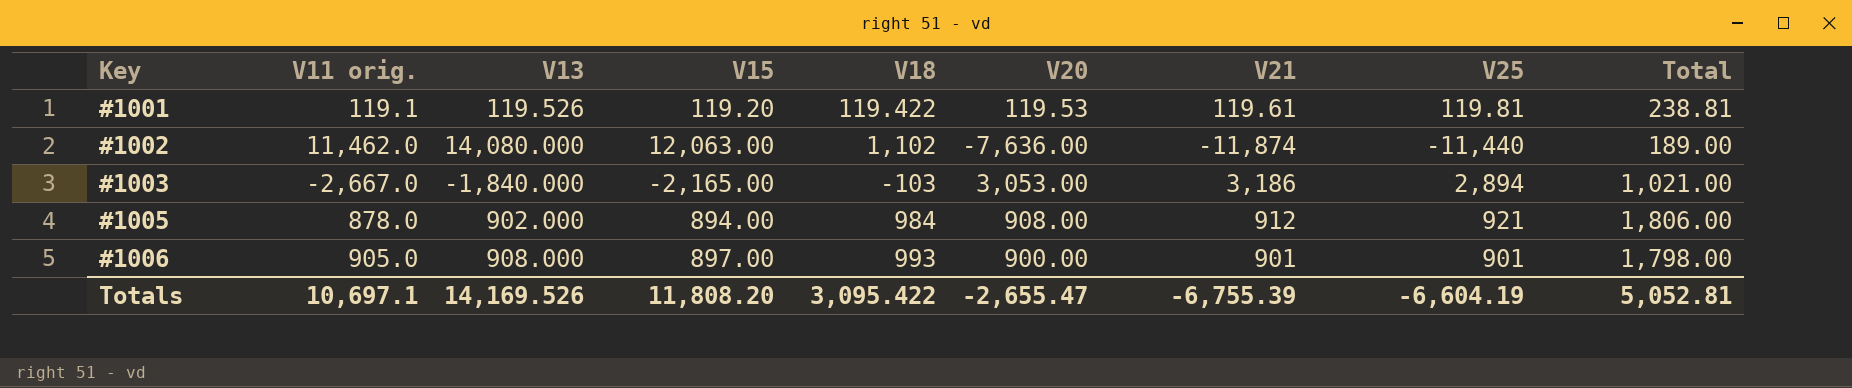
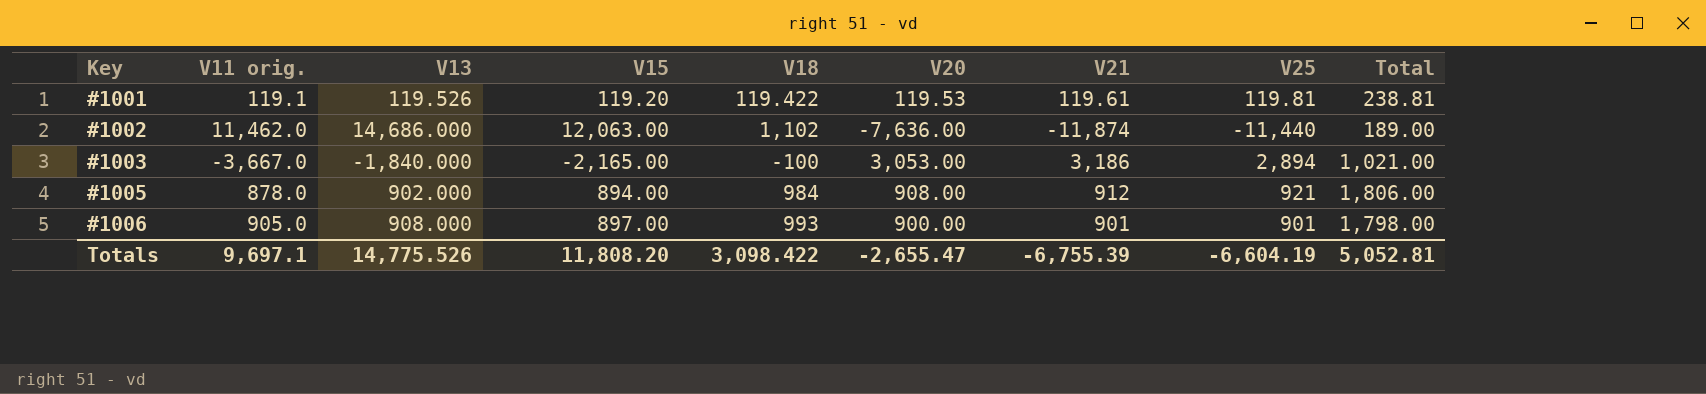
#1002 | V13: 14,080.000 -> 14,686.000
#1003 | V11 orig.: -2,667.0 -> -3,667.0
#1003 | V18: -103 -> -100
Totals | V11 orig.: 10,697.1 -> 9,697.1
Totals | V13: 14,169.526 -> 14,775.526
Totals | V18: 3,095.422 -> 3,098.422

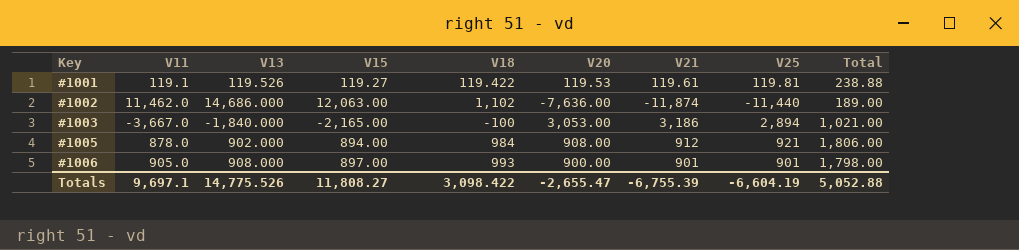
column name: V11 orig. -> V11
#1001 | V15: 119.20 -> 119.27
#1001 | Total: 238.81 -> 238.88
Totals | V15: 11,808.20 -> 11,808.27
Totals | Total: 5,052.81 -> 5,052.88

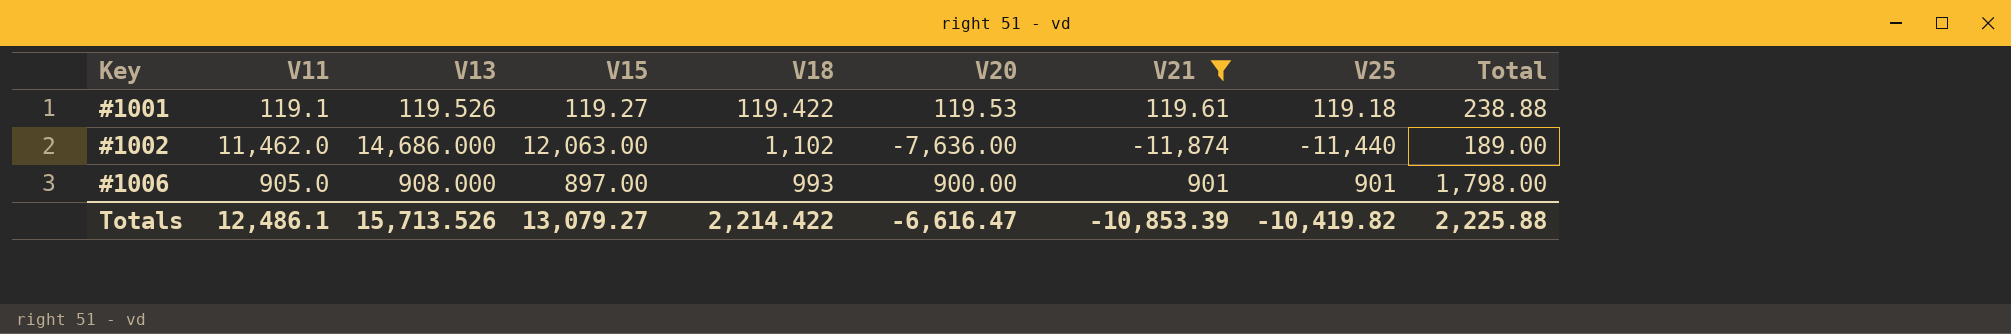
filter: none -> V21 <= 901
#1001 | V25: 119.81 -> 119.18
Totals | V11: 9,697.1 -> 12,486.1
Totals | V13: 14,775.526 -> 15,713.526
Totals | V15: 11,808.27 -> 13,079.27
Totals | V18: 3,098.422 -> 2,214.422
Totals | V20: -2,655.47 -> -6,616.47
Totals | V21: -6,755.39 -> -10,853.39
Totals | V25: -6,604.19 -> -10,419.82
Totals | Total: 5,052.88 -> 2,225.88

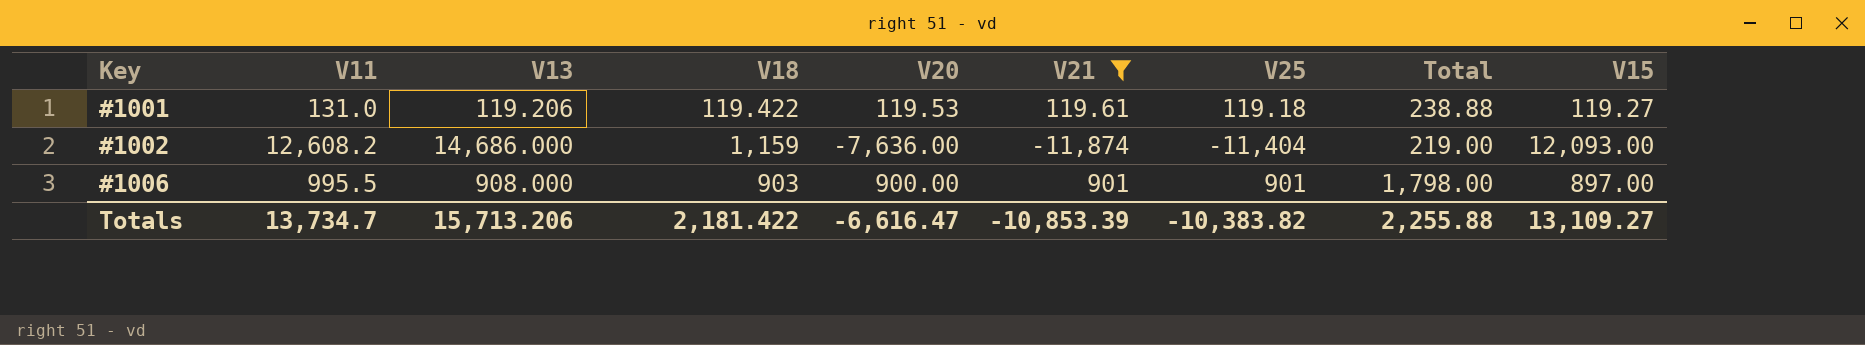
column V15 | position: 4 -> 9
#1001 | V11: 119.1 -> 131.0
#1001 | V13: 119.526 -> 119.206
#1002 | V11: 11,462.0 -> 12,608.2
#1002 | V18: 1,102 -> 1,159
#1002 | V25: -11,440 -> -11,404
#1002 | Total: 189.00 -> 219.00
#1002 | V15: 12,063.00 -> 12,093.00
#1006 | V11: 905.0 -> 995.5
#1006 | V18: 993 -> 903
Totals | V11: 12,486.1 -> 13,734.7
Totals | V13: 15,713.526 -> 15,713.206
Totals | V18: 2,214.422 -> 2,181.422
Totals | V25: -10,419.82 -> -10,383.82
Totals | Total: 2,225.88 -> 2,255.88
Totals | V15: 13,079.27 -> 13,109.27

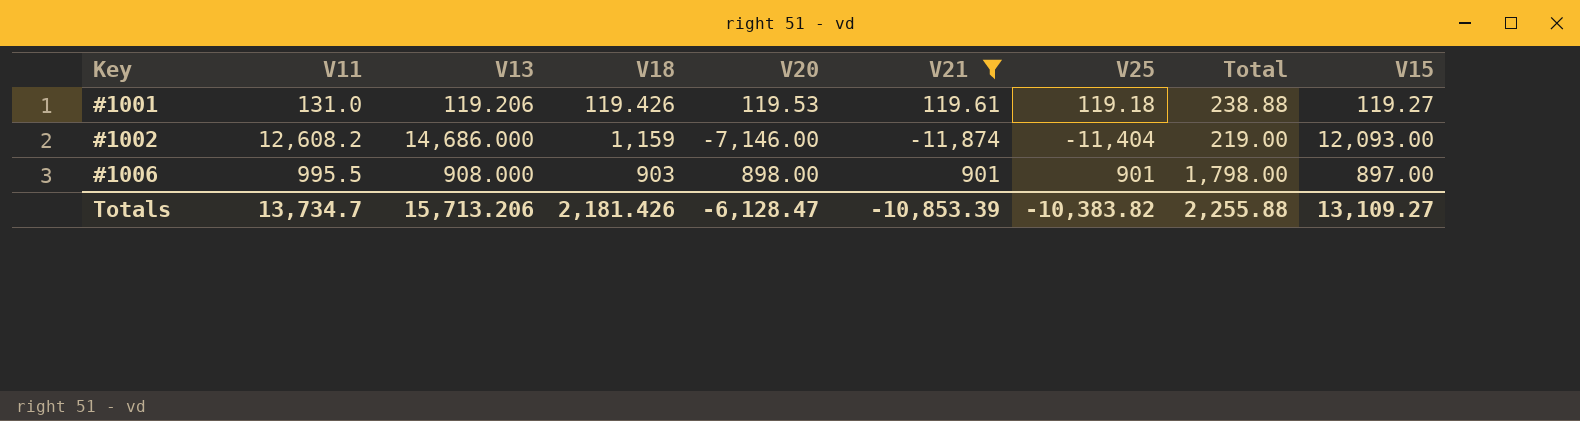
#1001 | V18: 119.422 -> 119.426
#1002 | V20: -7,636.00 -> -7,146.00
#1006 | V20: 900.00 -> 898.00
Totals | V18: 2,181.422 -> 2,181.426
Totals | V20: -6,616.47 -> -6,128.47

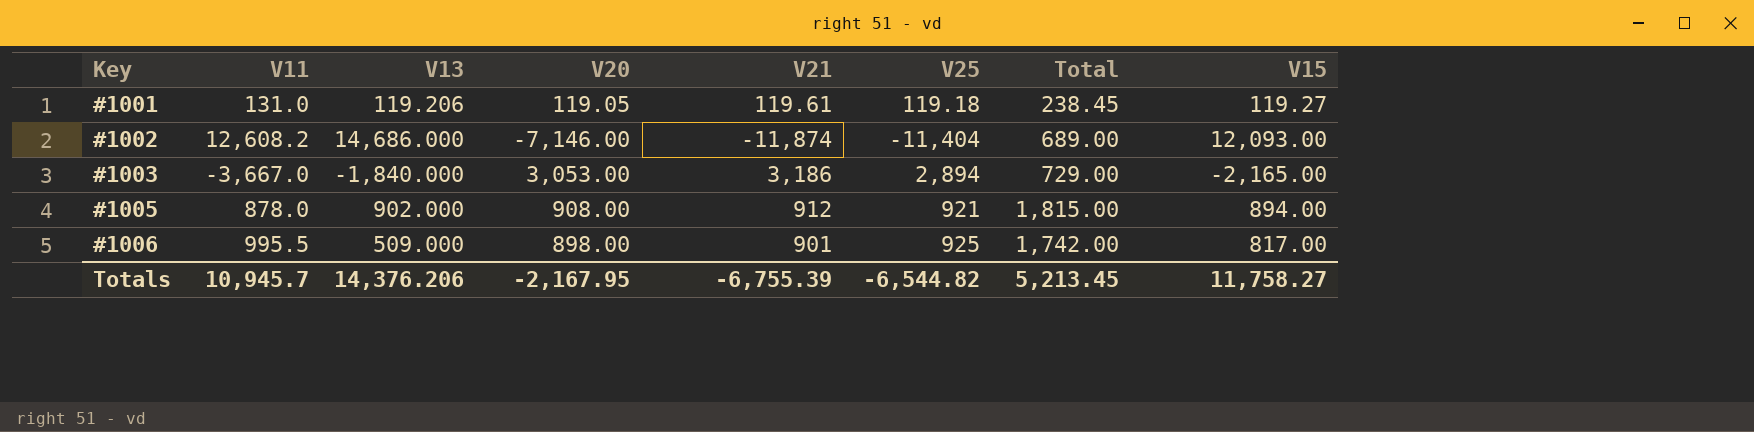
filter: V21 <= 901 -> none
column V18 | position: 4 -> none
column Total | formula: [V21] + [V15] -> [V25] + [V15]
#1001 | V20: 119.53 -> 119.05
#1006 | V13: 908.000 -> 509.000
#1006 | V25: 901 -> 925
#1006 | V15: 897.00 -> 817.00
Totals | V11: 13,734.7 -> 10,945.7
Totals | V13: 15,713.206 -> 14,376.206
Totals | V20: -6,128.47 -> -2,167.95
Totals | V21: -10,853.39 -> -6,755.39
Totals | V25: -10,383.82 -> -6,544.82
Totals | Total: 2,255.88 -> 5,213.45
Totals | V15: 13,109.27 -> 11,758.27

